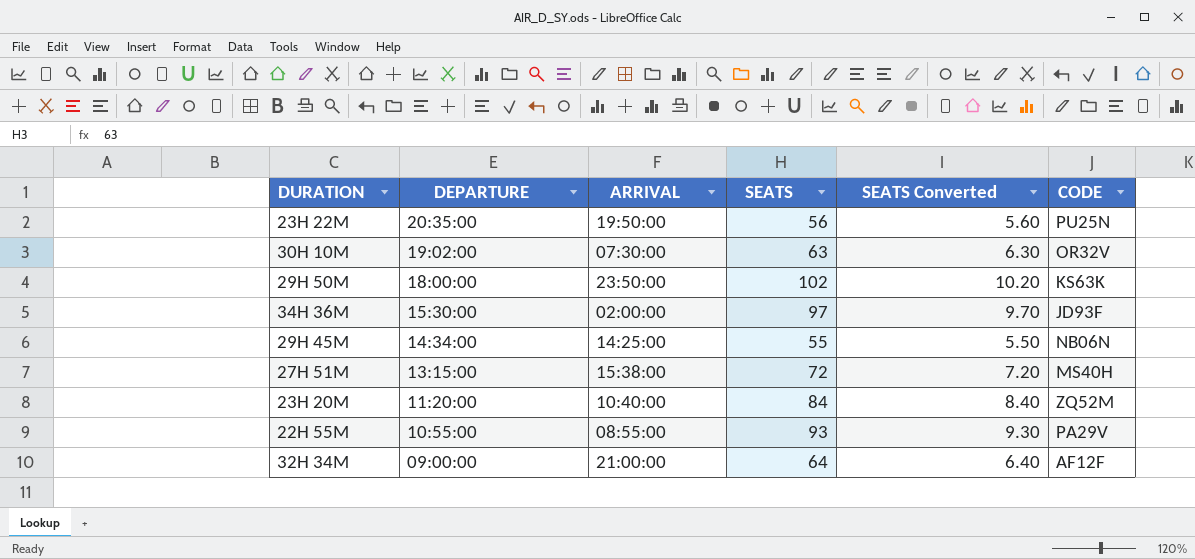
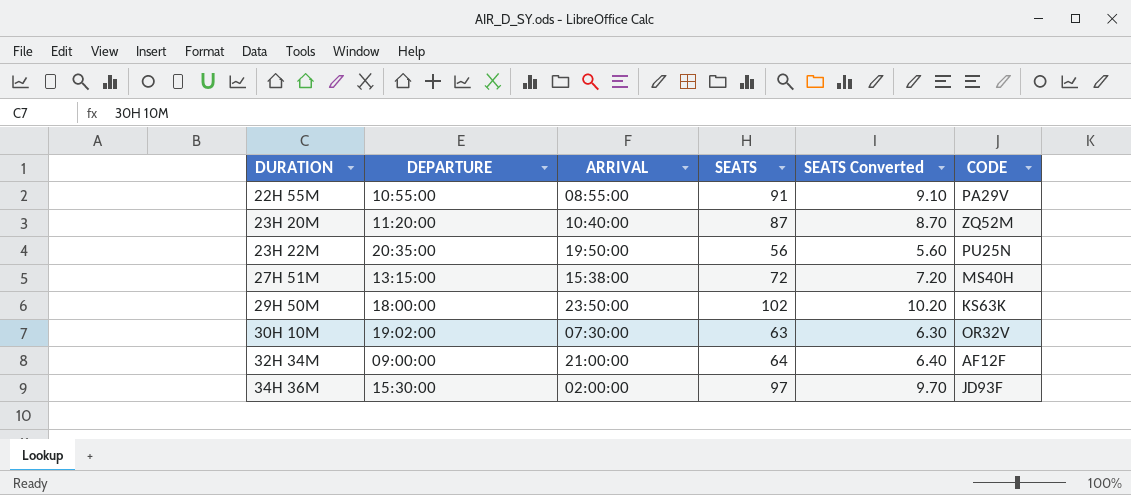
row order: DEPARTURE descending -> DURATION ascending
row 29H 45M: 14:34:00 | 14:25:00 | 55 | 5.50 | NB06N -> none
22H 55M | SEATS: 93 -> 91
22H 55M | SEATS Converted: 9.30 -> 9.10
23H 20M | SEATS: 84 -> 87
23H 20M | SEATS Converted: 8.40 -> 8.70

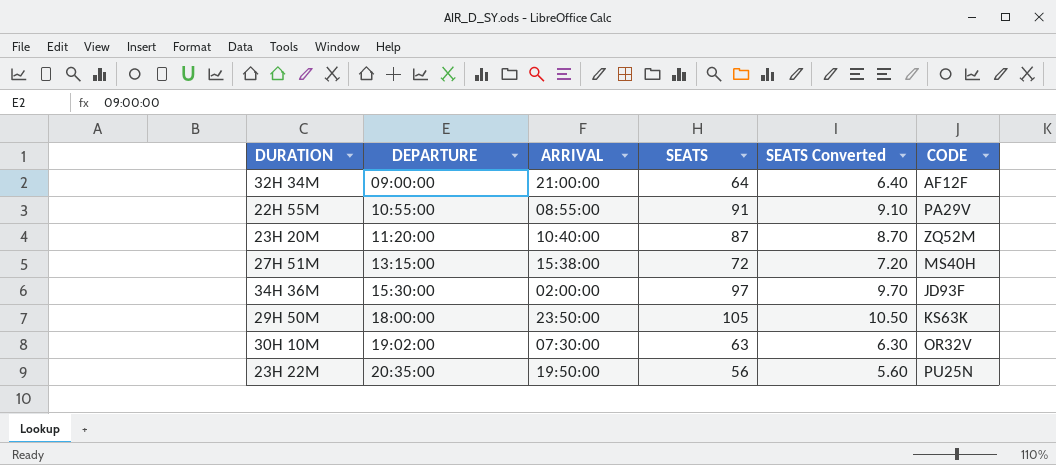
row order: DURATION ascending -> DEPARTURE ascending
29H 50M | SEATS: 102 -> 105
29H 50M | SEATS Converted: 10.20 -> 10.50

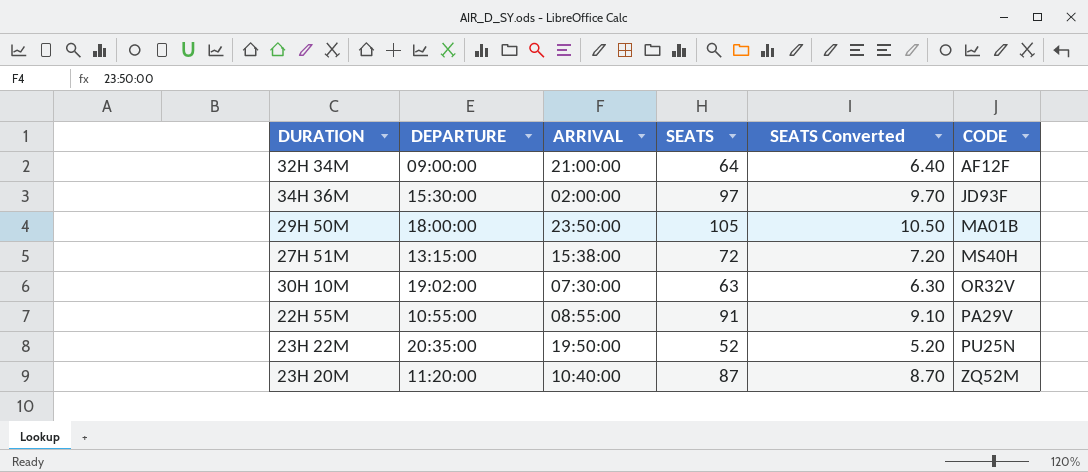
row order: DEPARTURE ascending -> CODE ascending
29H 50M | CODE: KS63K -> MA01B
23H 22M | SEATS: 56 -> 52
23H 22M | SEATS Converted: 5.60 -> 5.20

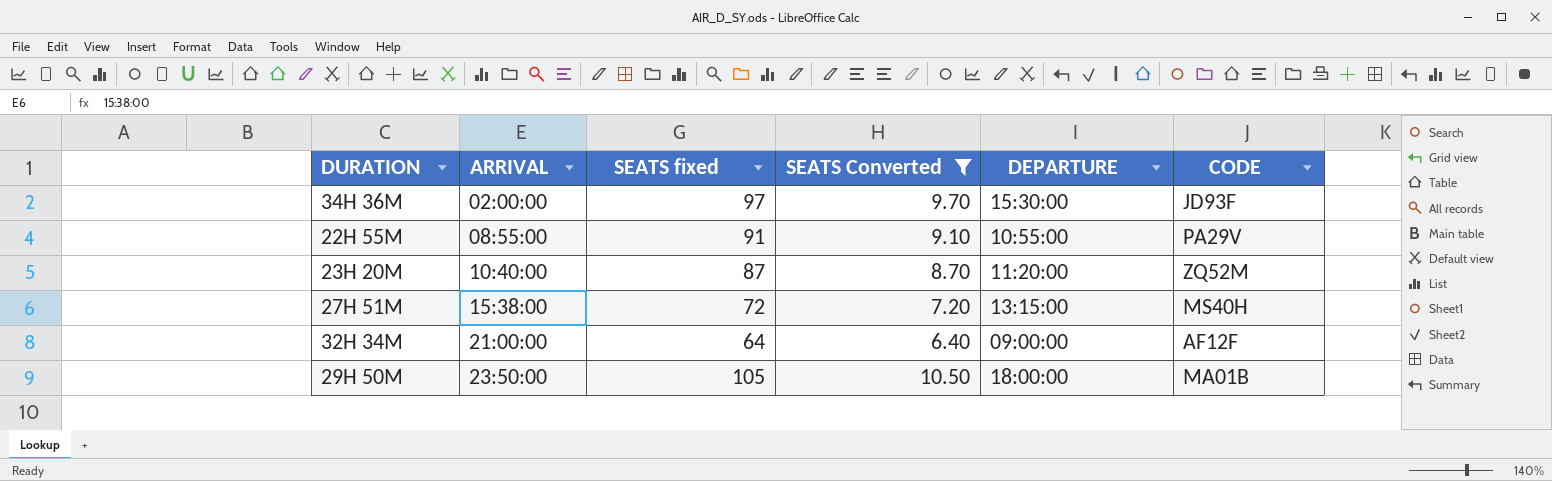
filter: none -> SEATS Converted >= 6.40
row order: CODE ascending -> ARRIVAL ascending
column name: SEATS -> SEATS fixed
column DEPARTURE | position: 2 -> 5

